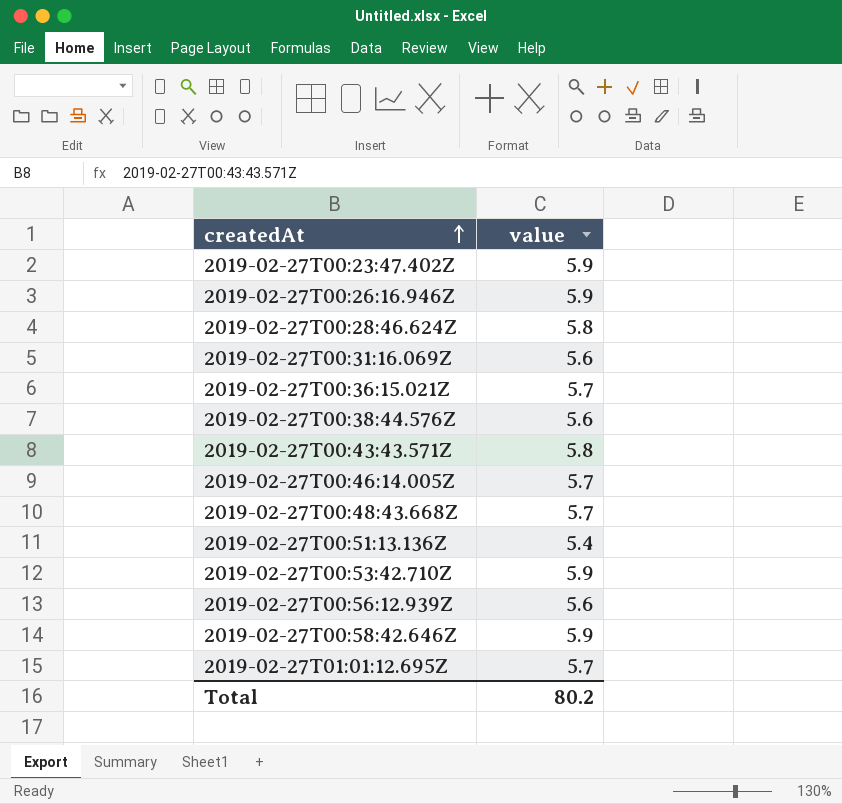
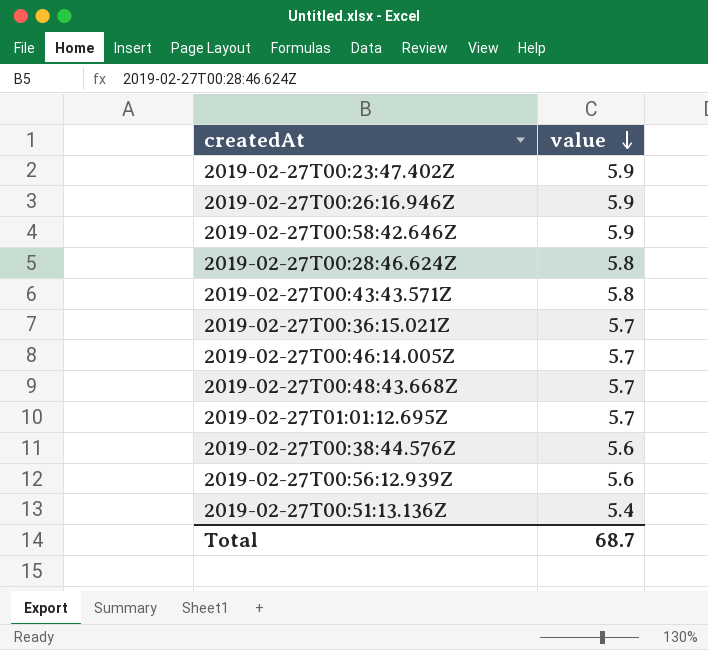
row order: createdAt ascending -> value descending
row 2019-02-27T00:31:16.069Z: 5.6 -> none
row 2019-02-27T00:53:42.710Z: 5.9 -> none
Total | value: 80.2 -> 68.7

